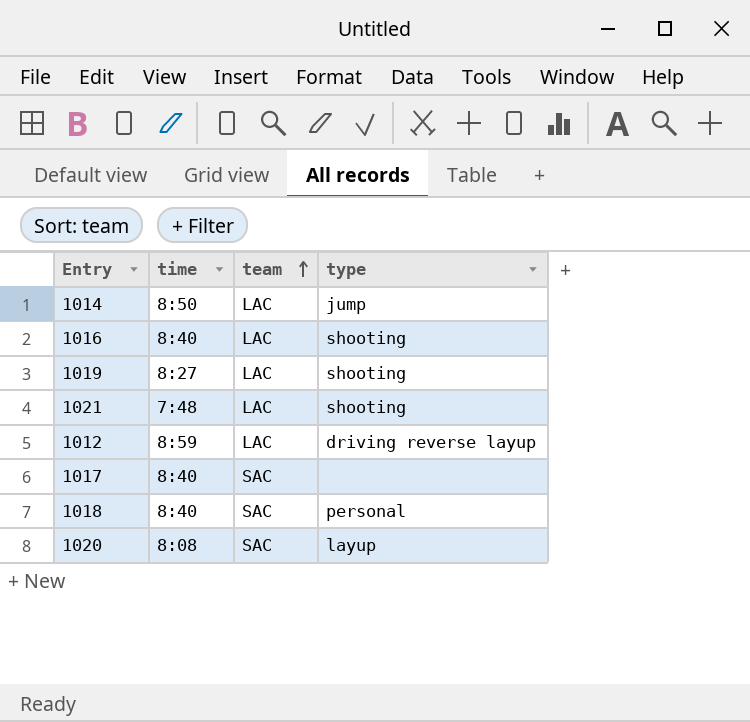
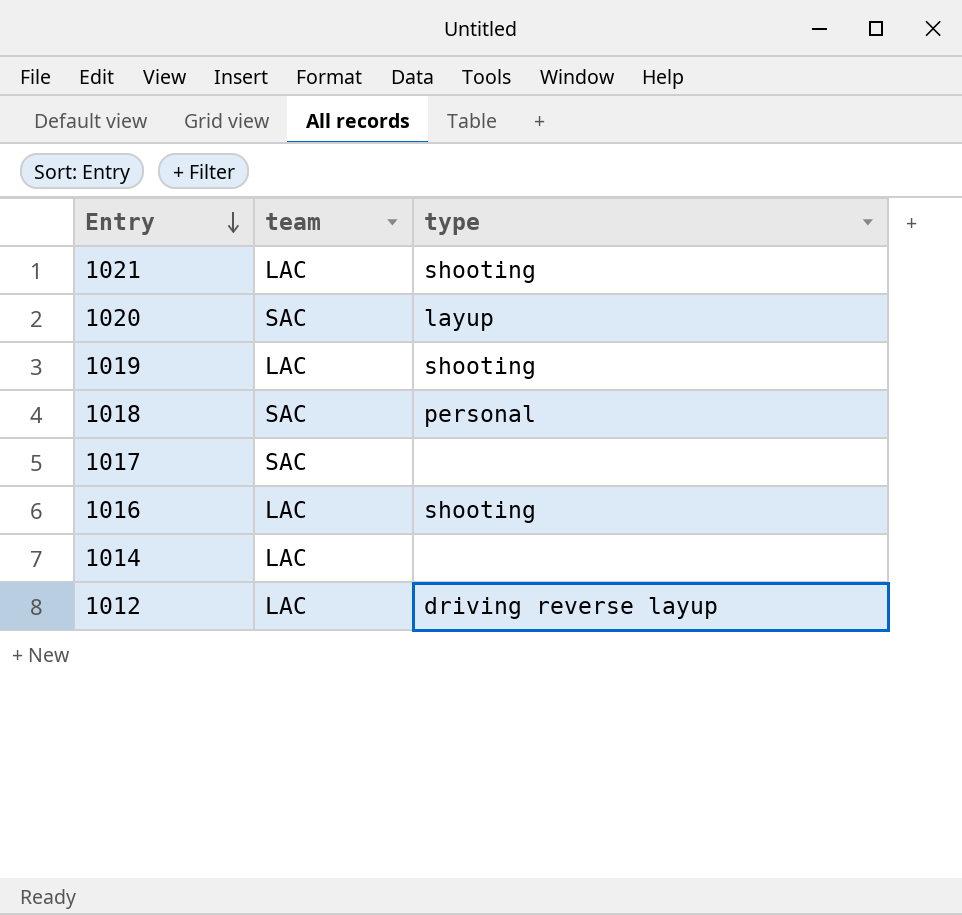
row order: team ascending -> Entry descending
column time | position: 2 -> none
1014 | type: jump -> none

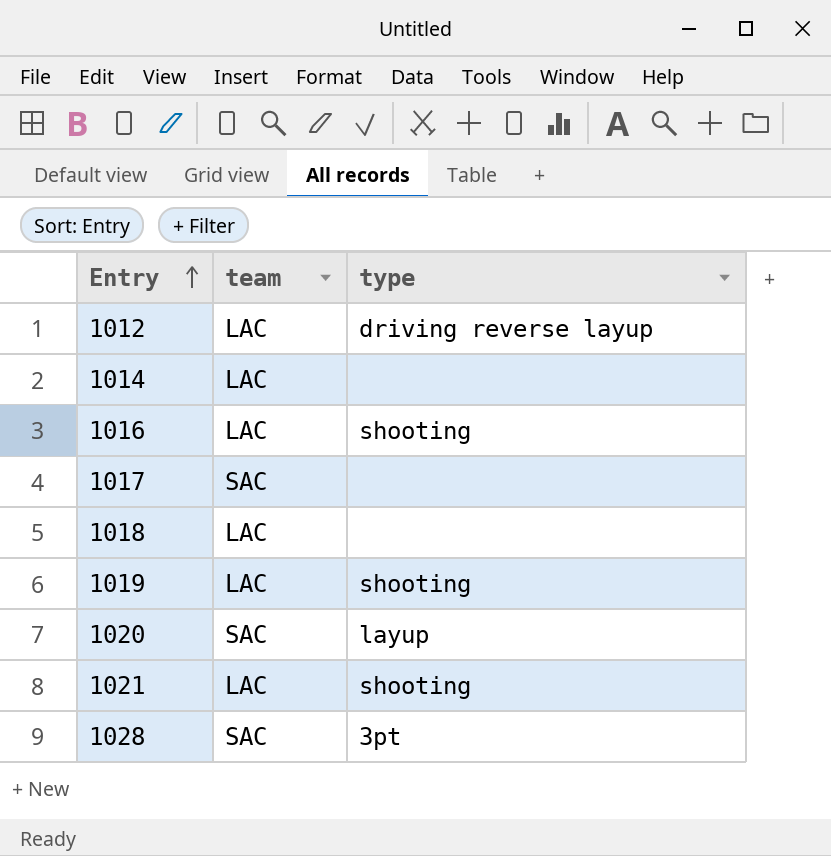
row order: Entry descending -> Entry ascending
1018 | team: SAC -> LAC
1018 | type: personal -> none
row 1028: none -> SAC | 3pt

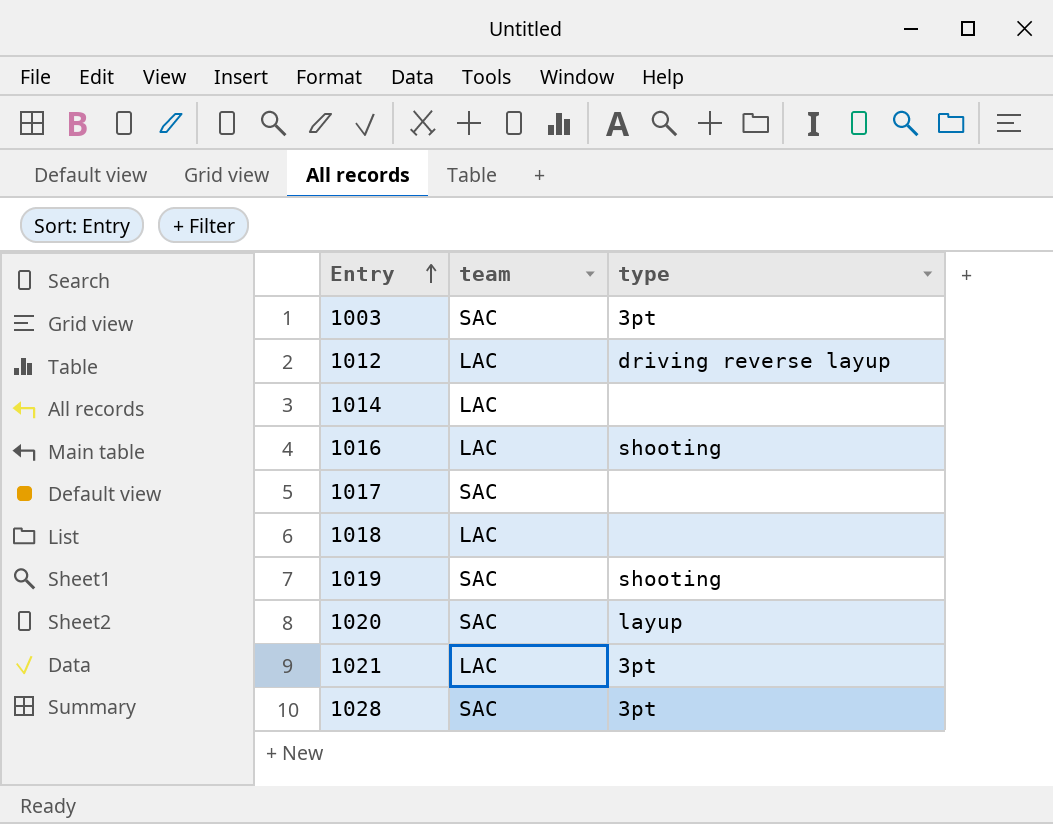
row 1003: none -> SAC | 3pt
1019 | team: LAC -> SAC
1021 | type: shooting -> 3pt

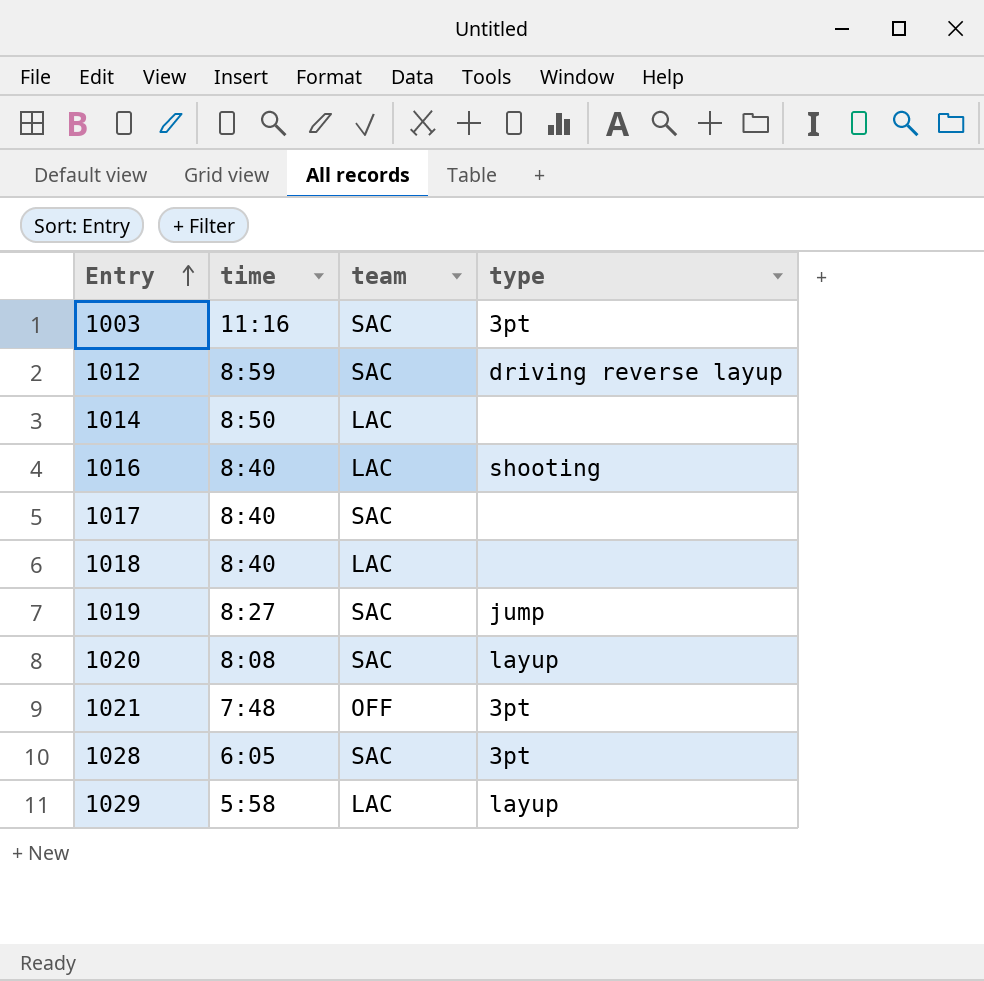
column time | position: none -> 2
1012 | team: LAC -> SAC
1019 | type: shooting -> jump
1021 | team: LAC -> OFF
row 1029: none -> 5:58 | LAC | layup

